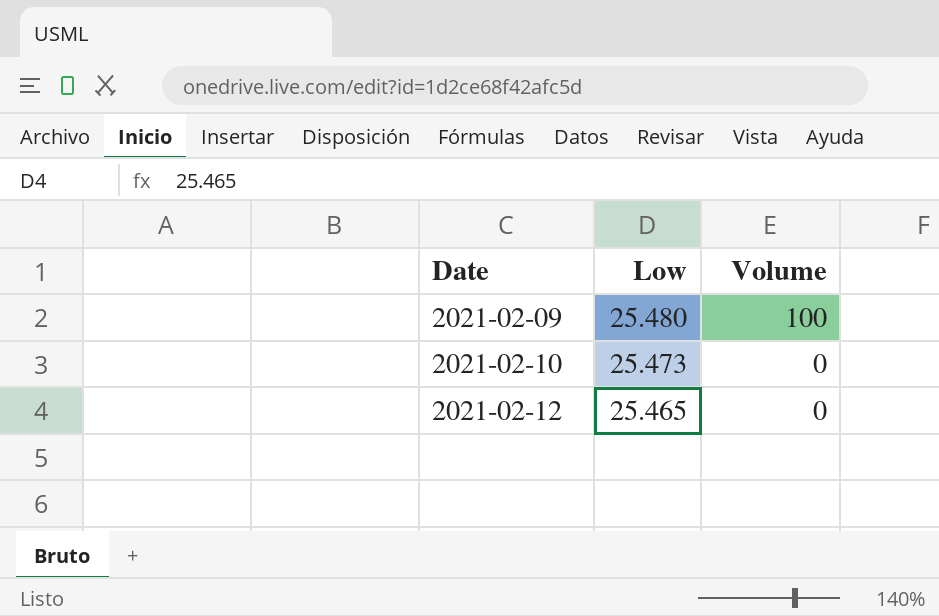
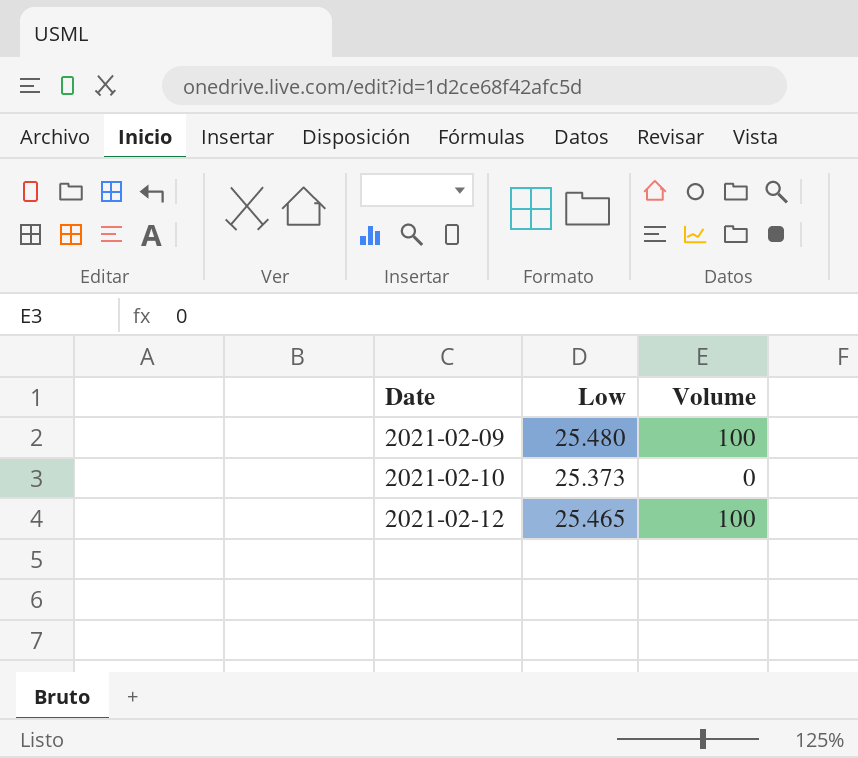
2021-02-10 | Low: 25.473 -> 25.373
2021-02-12 | Volume: 0 -> 100

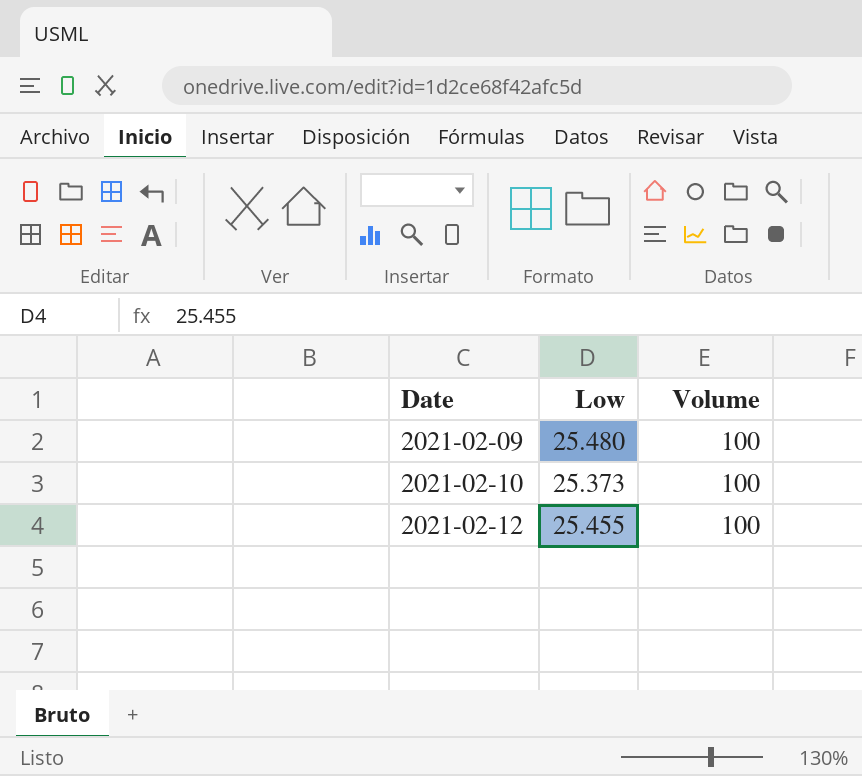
2021-02-10 | Volume: 0 -> 100
2021-02-12 | Low: 25.465 -> 25.455

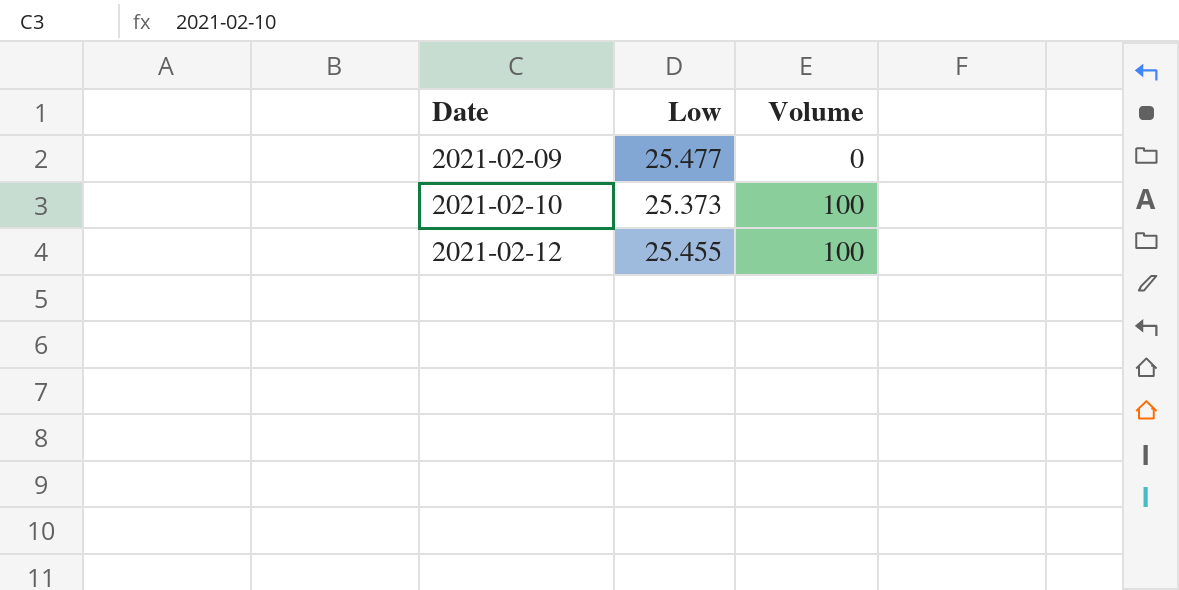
2021-02-09 | Low: 25.480 -> 25.477
2021-02-09 | Volume: 100 -> 0

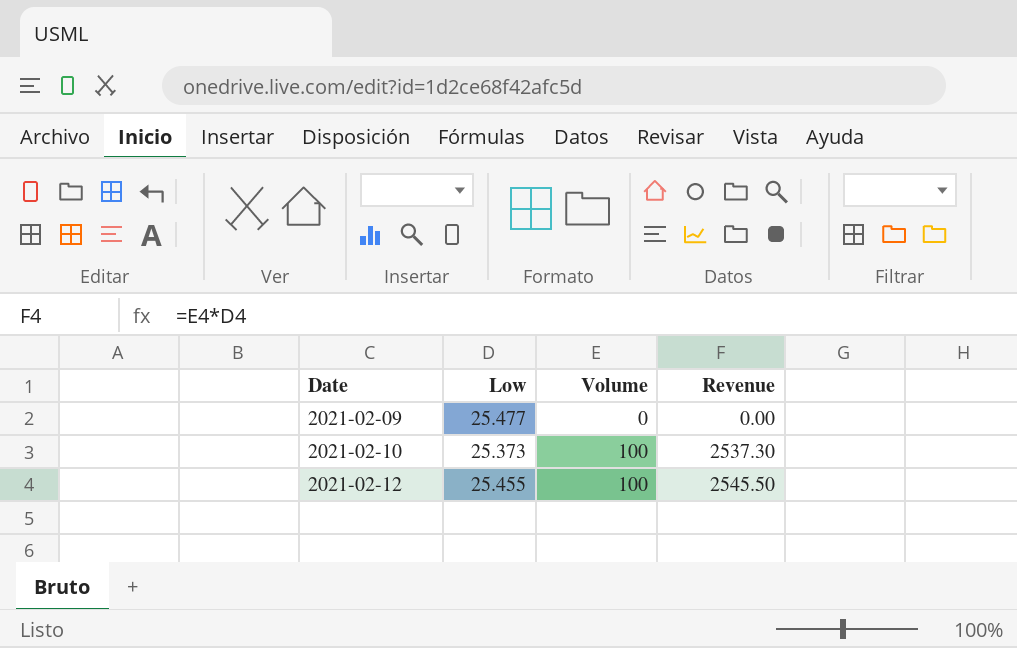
column Revenue | formula: none -> [Low] * [Volume]

